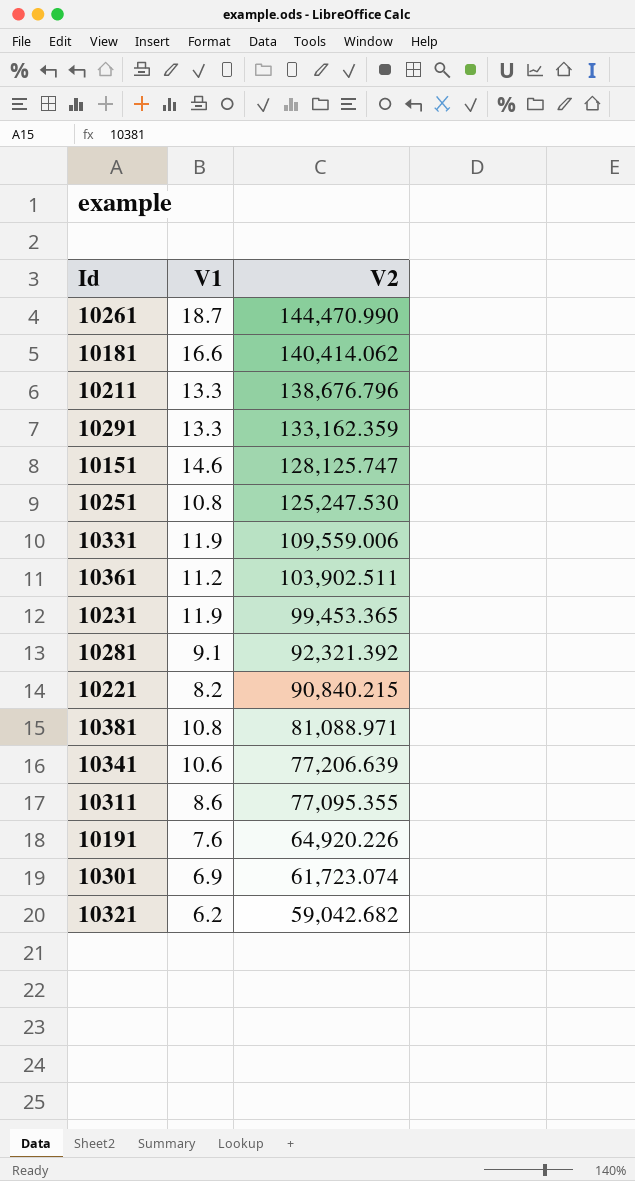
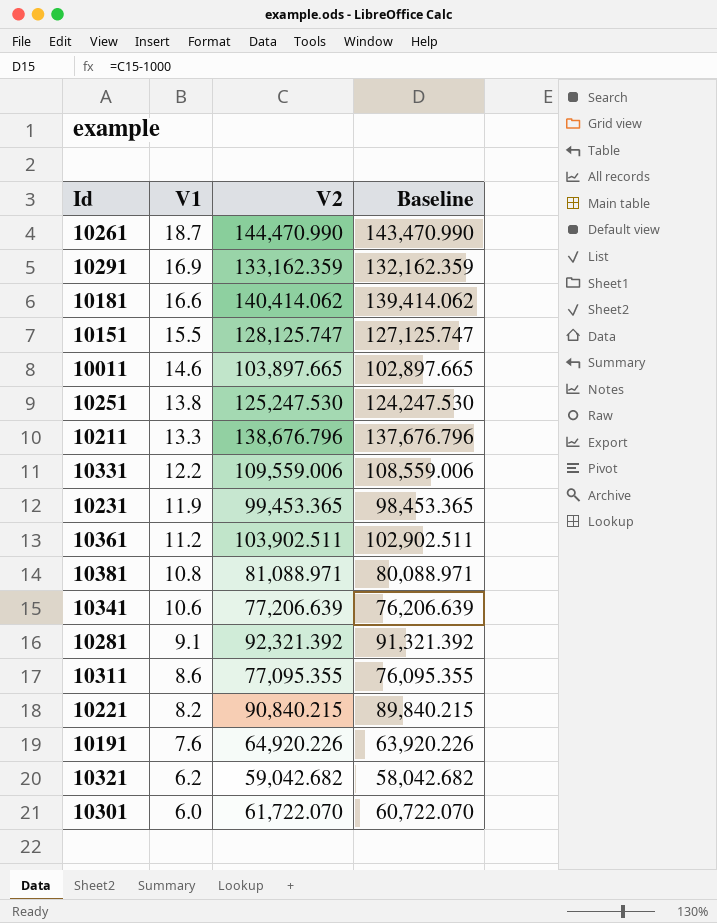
row order: V2 descending -> V1 descending
column Baseline | formula: none -> [V2] - 1000
10291 | V1: 13.3 -> 16.9
10151 | V1: 14.6 -> 15.5
row 10011: none -> 14.6 | 103,897.665 | 102,897.665
10251 | V1: 10.8 -> 13.8
10331 | V1: 11.9 -> 12.2
10301 | V1: 6.9 -> 6.0
10301 | V2: 61,723.074 -> 61,722.070

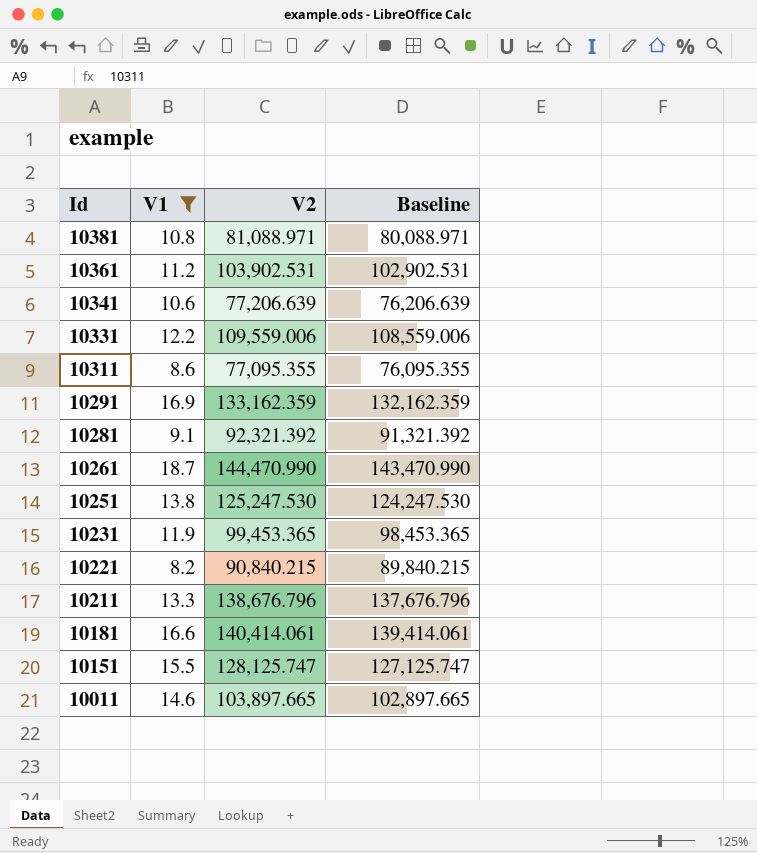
filter: none -> V1 >= 8.2
row order: V1 descending -> Id descending
10361 | V2: 103,902.511 -> 103,902.531
10361 | Baseline: 102,902.511 -> 102,902.531
10181 | V2: 140,414.062 -> 140,414.061
10181 | Baseline: 139,414.062 -> 139,414.061

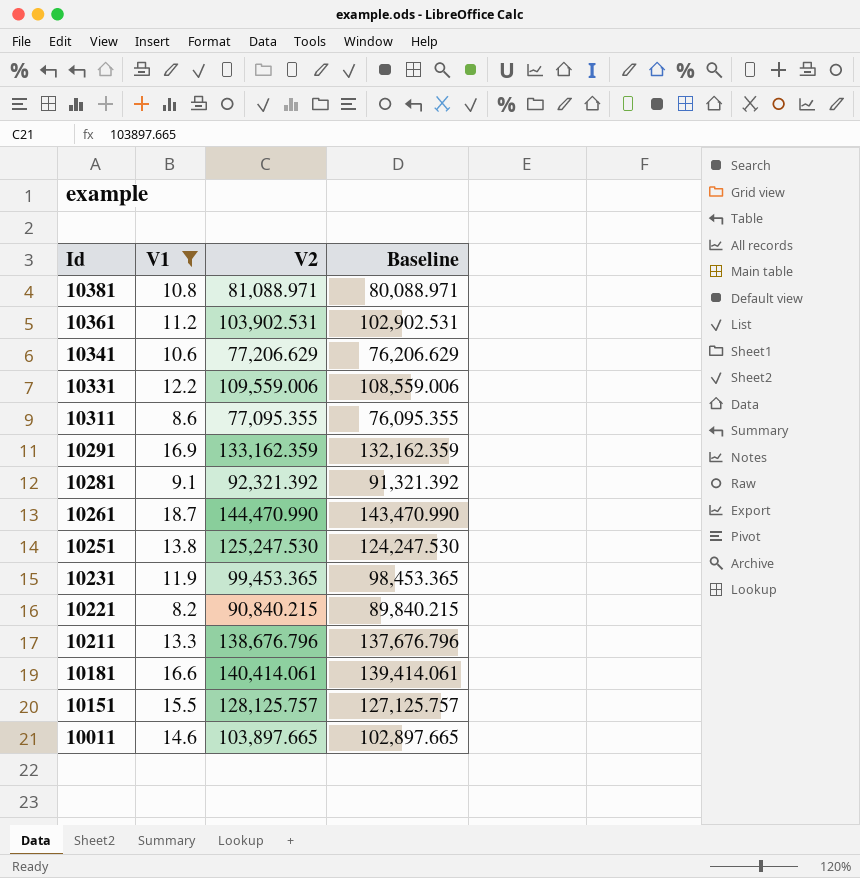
10341 | V2: 77,206.639 -> 77,206.629
10341 | Baseline: 76,206.639 -> 76,206.629
10151 | V2: 128,125.747 -> 128,125.757
10151 | Baseline: 127,125.747 -> 127,125.757

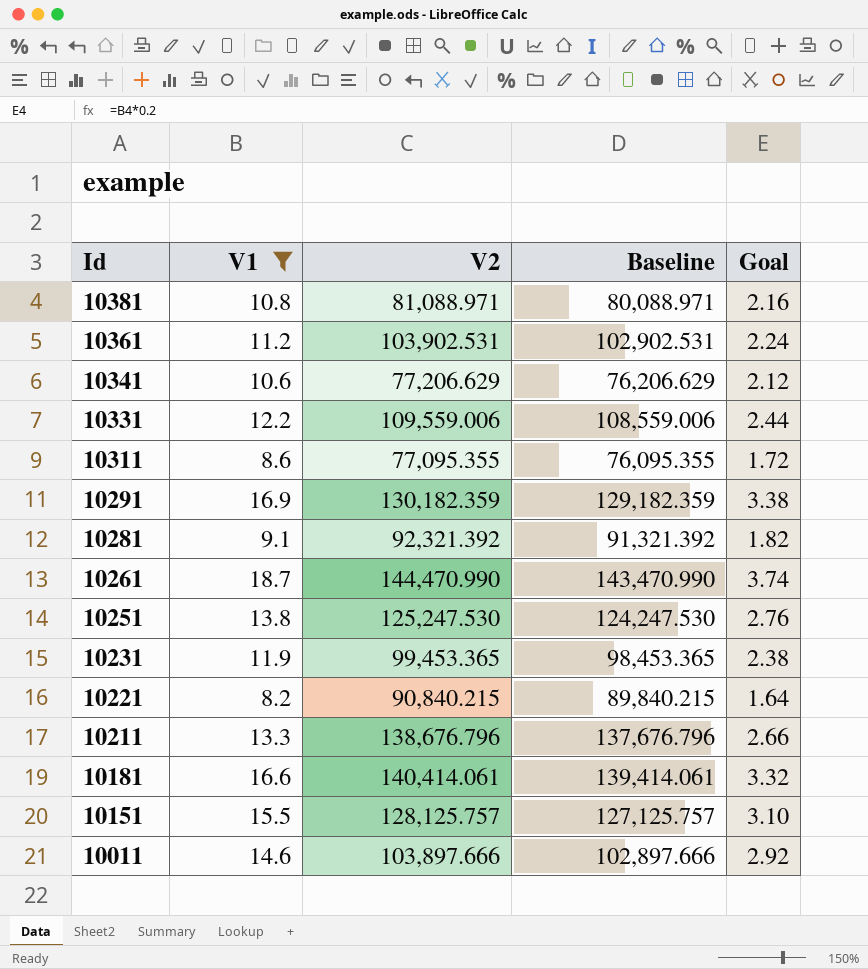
column Goal | formula: none -> [V1] * 0.2
10291 | V2: 133,162.359 -> 130,182.359
10291 | Baseline: 132,162.359 -> 129,182.359
10011 | V2: 103,897.665 -> 103,897.666
10011 | Baseline: 102,897.665 -> 102,897.666

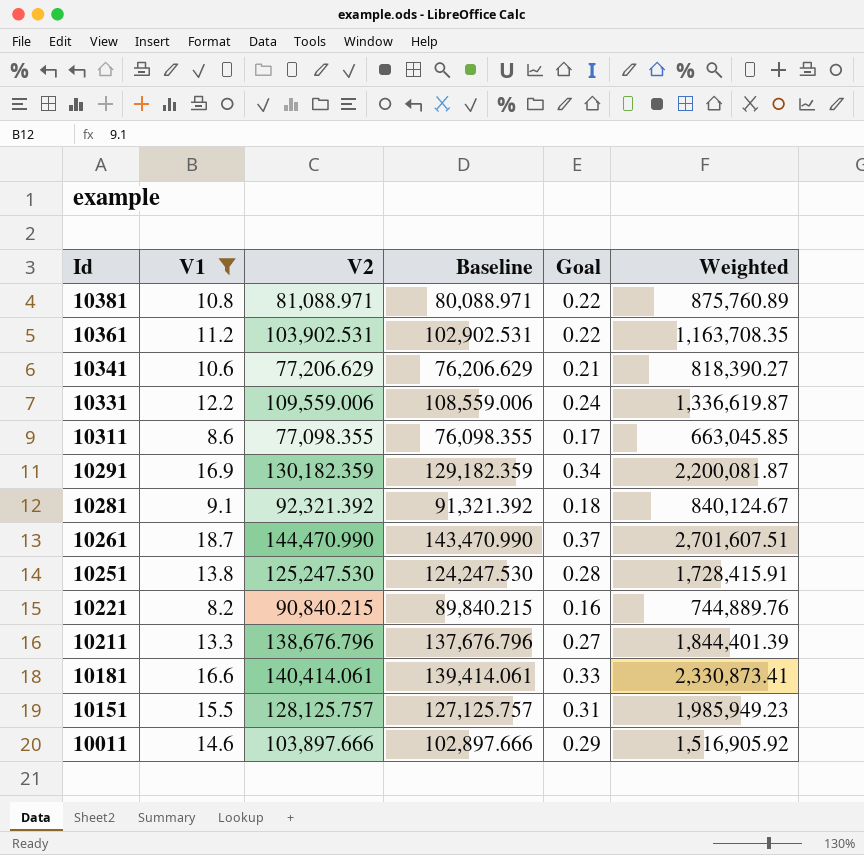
column Goal | formula: [V1] * 0.2 -> [V1] * 0.02
column Weighted | formula: none -> [V1] * [V2]
row 10231: 11.9 | 99,453.365 | 98,453.365 | 2.38 -> none
10311 | V2: 77,095.355 -> 77,098.355
10311 | Baseline: 76,095.355 -> 76,098.355

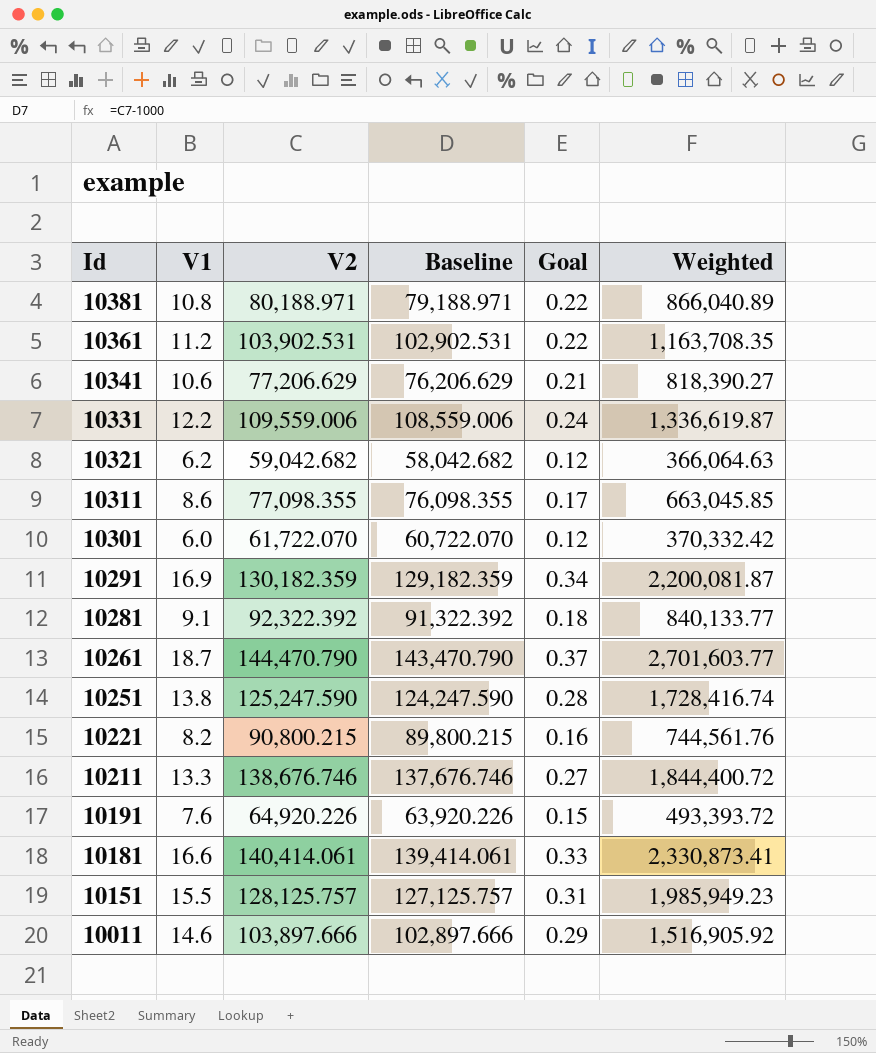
filter: V1 >= 8.2 -> none
10381 | V2: 81,088.971 -> 80,188.971
10381 | Baseline: 80,088.971 -> 79,188.971
10381 | Weighted: 875,760.89 -> 866,040.89
10281 | V2: 92,321.392 -> 92,322.392
10281 | Baseline: 91,321.392 -> 91,322.392
10281 | Weighted: 840,124.67 -> 840,133.77
10261 | V2: 144,470.990 -> 144,470.790
10261 | Baseline: 143,470.990 -> 143,470.790
10261 | Weighted: 2,701,607.51 -> 2,701,603.77
10251 | V2: 125,247.530 -> 125,247.590
10251 | Baseline: 124,247.530 -> 124,247.590
10251 | Weighted: 1,728,415.91 -> 1,728,416.74
10221 | V2: 90,840.215 -> 90,800.215
10221 | Baseline: 89,840.215 -> 89,800.215
10221 | Weighted: 744,889.76 -> 744,561.76
10211 | V2: 138,676.796 -> 138,676.746
10211 | Baseline: 137,676.796 -> 137,676.746
10211 | Weighted: 1,844,401.39 -> 1,844,400.72

